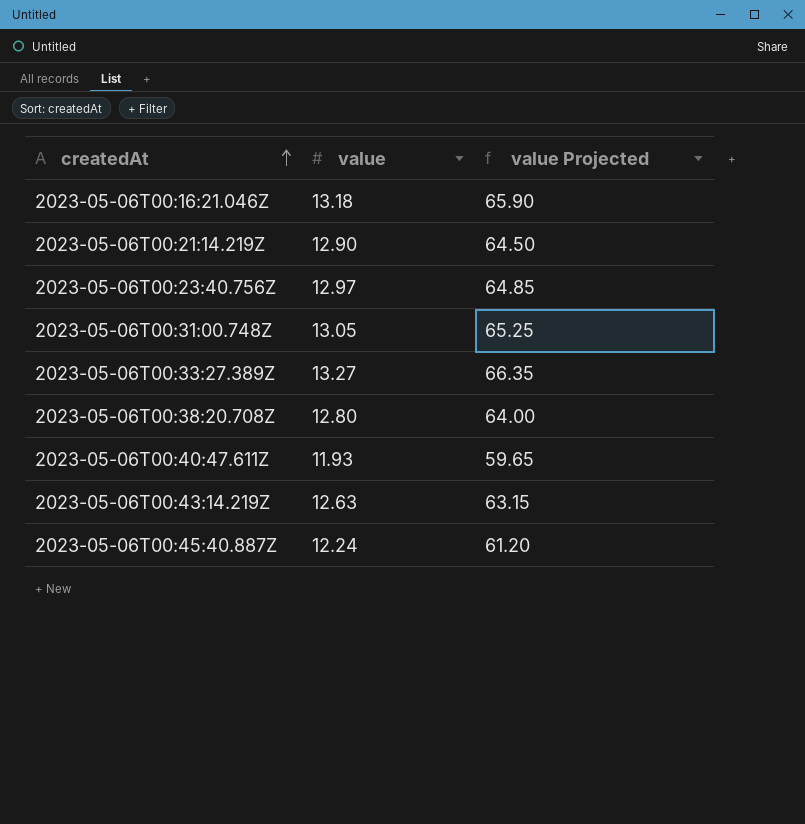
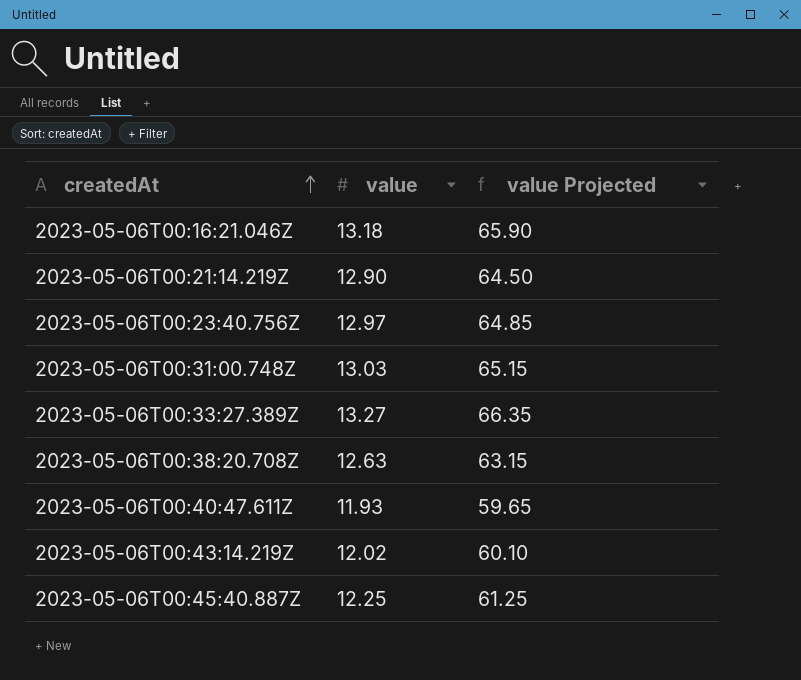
2023-05-06T00:31:00.748Z | value: 13.05 -> 13.03
2023-05-06T00:31:00.748Z | value Projected: 65.25 -> 65.15
2023-05-06T00:38:20.708Z | value: 12.80 -> 12.63
2023-05-06T00:38:20.708Z | value Projected: 64.00 -> 63.15
2023-05-06T00:43:14.219Z | value: 12.63 -> 12.02
2023-05-06T00:43:14.219Z | value Projected: 63.15 -> 60.10
2023-05-06T00:45:40.887Z | value: 12.24 -> 12.25
2023-05-06T00:45:40.887Z | value Projected: 61.20 -> 61.25

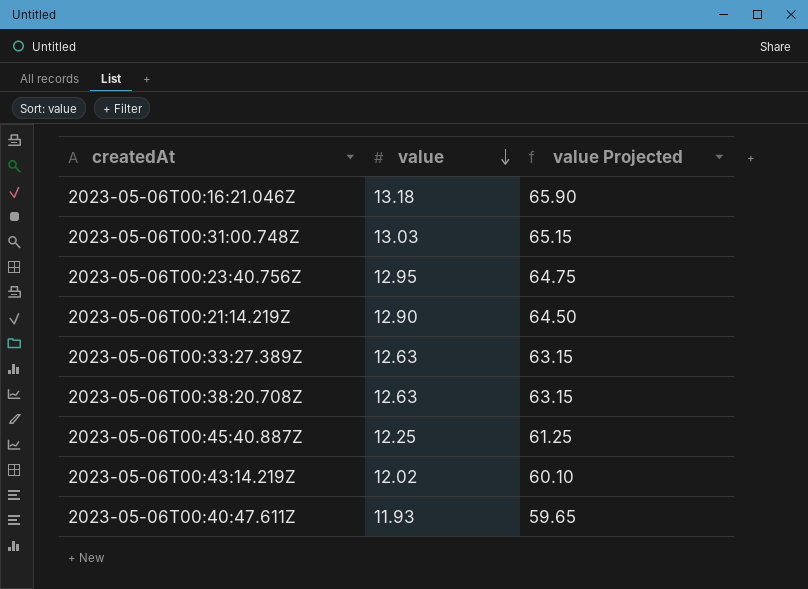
row order: createdAt ascending -> value descending
2023-05-06T00:23:40.756Z | value: 12.97 -> 12.95
2023-05-06T00:23:40.756Z | value Projected: 64.85 -> 64.75
2023-05-06T00:33:27.389Z | value: 13.27 -> 12.63
2023-05-06T00:33:27.389Z | value Projected: 66.35 -> 63.15

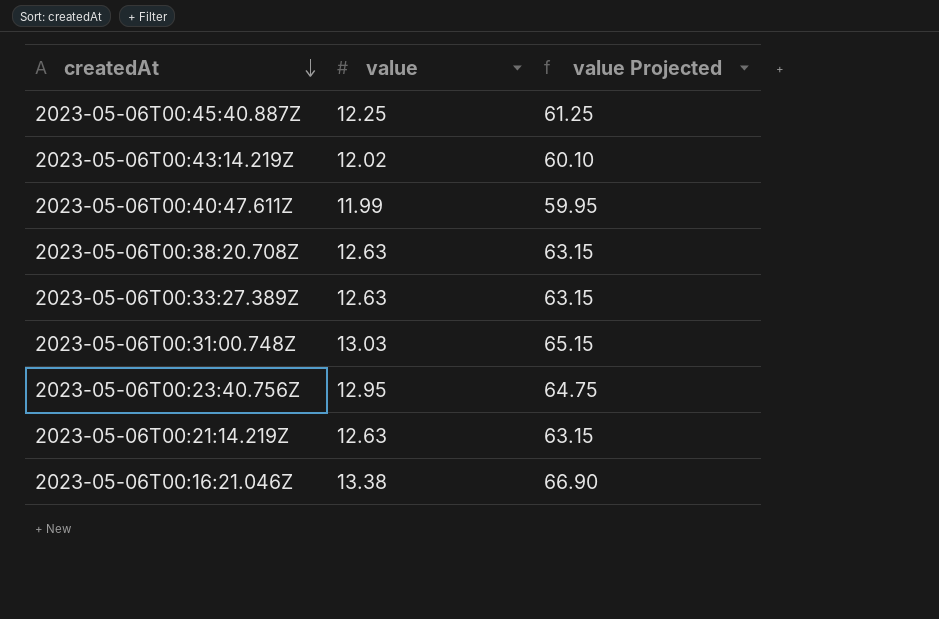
row order: value descending -> createdAt descending
2023-05-06T00:40:47.611Z | value: 11.93 -> 11.99
2023-05-06T00:40:47.611Z | value Projected: 59.65 -> 59.95
2023-05-06T00:21:14.219Z | value: 12.90 -> 12.63
2023-05-06T00:21:14.219Z | value Projected: 64.50 -> 63.15
2023-05-06T00:16:21.046Z | value: 13.18 -> 13.38
2023-05-06T00:16:21.046Z | value Projected: 65.90 -> 66.90

